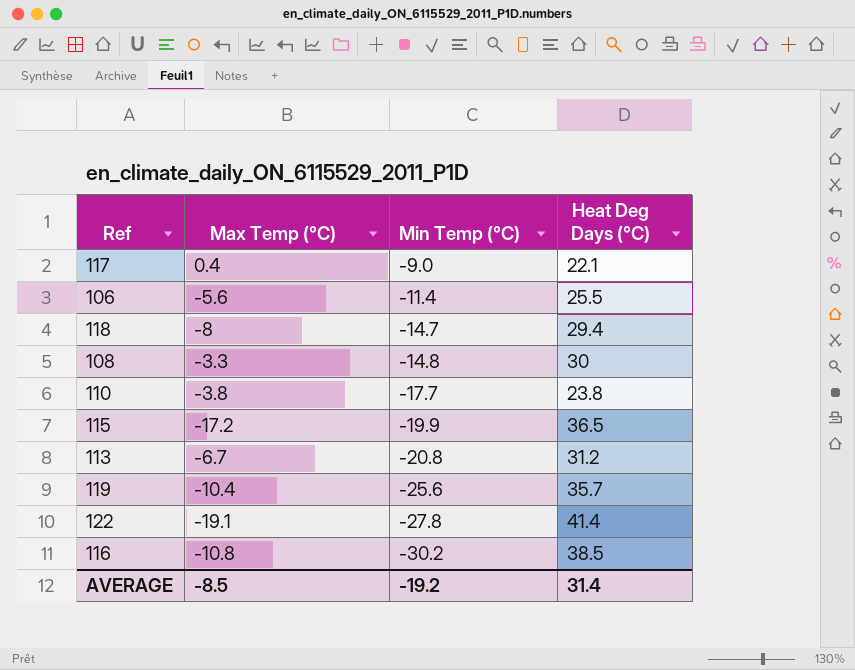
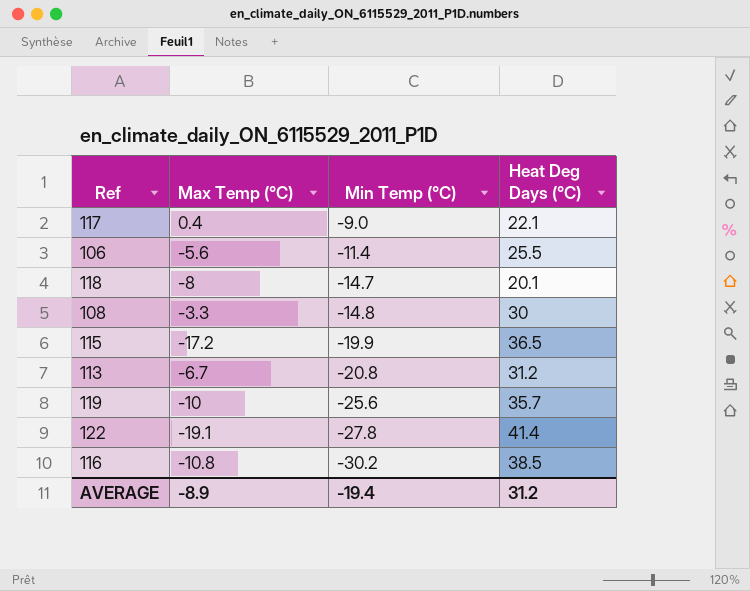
row 110: -3.8 | -17.7 | 23.8 -> none
118 | Heat Deg Days (°C): 29.4 -> 20.1
119 | Max Temp (°C): -10.4 -> -10
AVERAGE | Max Temp (°C): -8.5 -> -8.9
AVERAGE | Min Temp (°C): -19.2 -> -19.4
AVERAGE | Heat Deg Days (°C): 31.4 -> 31.2

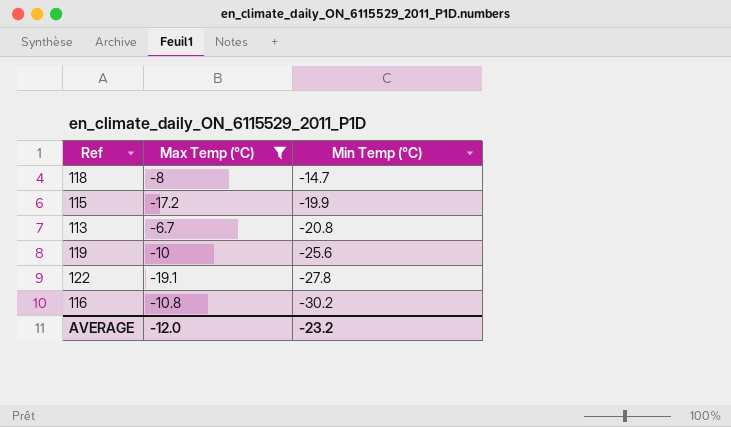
filter: none -> Max Temp (°C) <= -6.7
column Heat Deg Days (°C) | position: 4 -> none
AVERAGE | Max Temp (°C): -8.9 -> -12.0
AVERAGE | Min Temp (°C): -19.4 -> -23.2

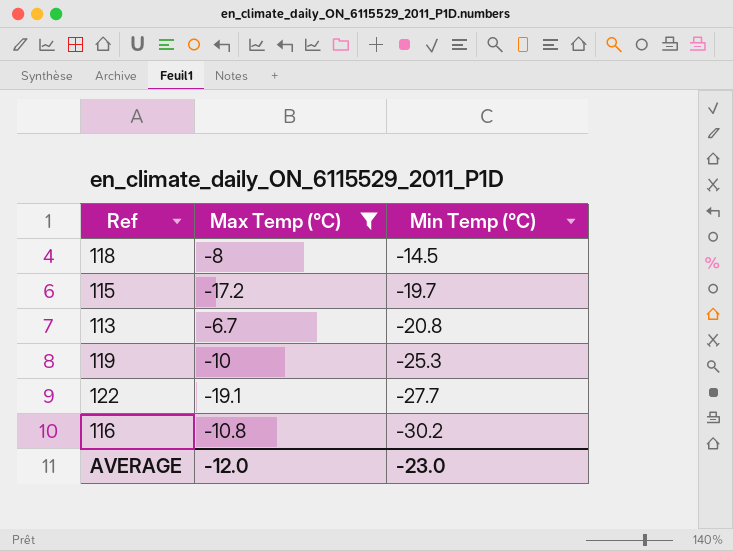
118 | Min Temp (°C): -14.7 -> -14.5
115 | Min Temp (°C): -19.9 -> -19.7
119 | Min Temp (°C): -25.6 -> -25.3
122 | Min Temp (°C): -27.8 -> -27.7
AVERAGE | Min Temp (°C): -23.2 -> -23.0

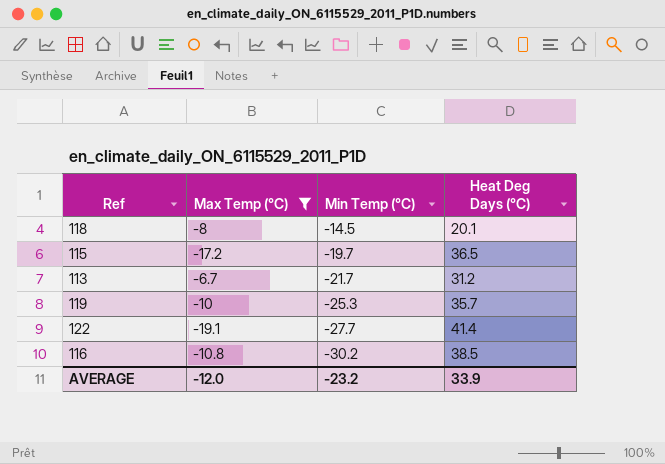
column Heat Deg Days (°C) | position: none -> 4
113 | Min Temp (°C): -20.8 -> -21.7
AVERAGE | Min Temp (°C): -23.0 -> -23.2

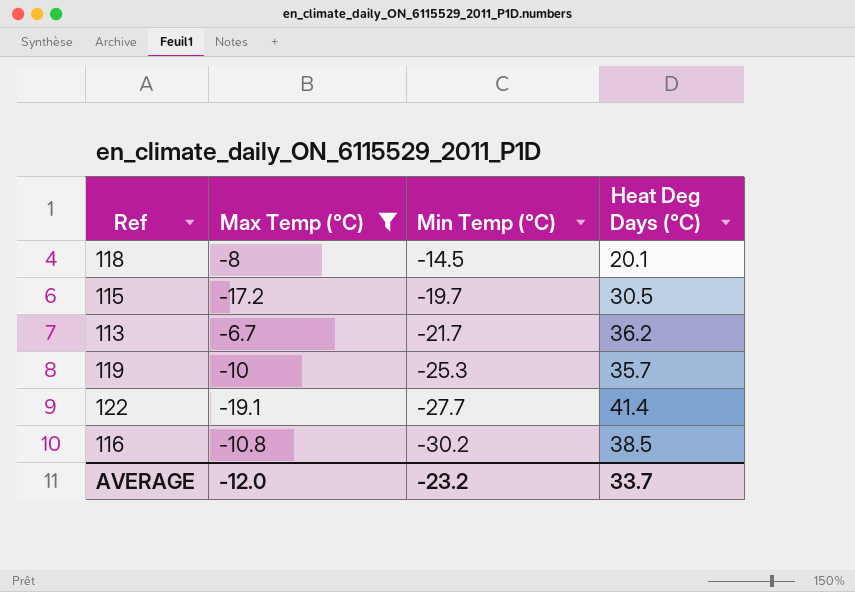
115 | Heat Deg Days (°C): 36.5 -> 30.5
113 | Heat Deg Days (°C): 31.2 -> 36.2
AVERAGE | Heat Deg Days (°C): 33.9 -> 33.7

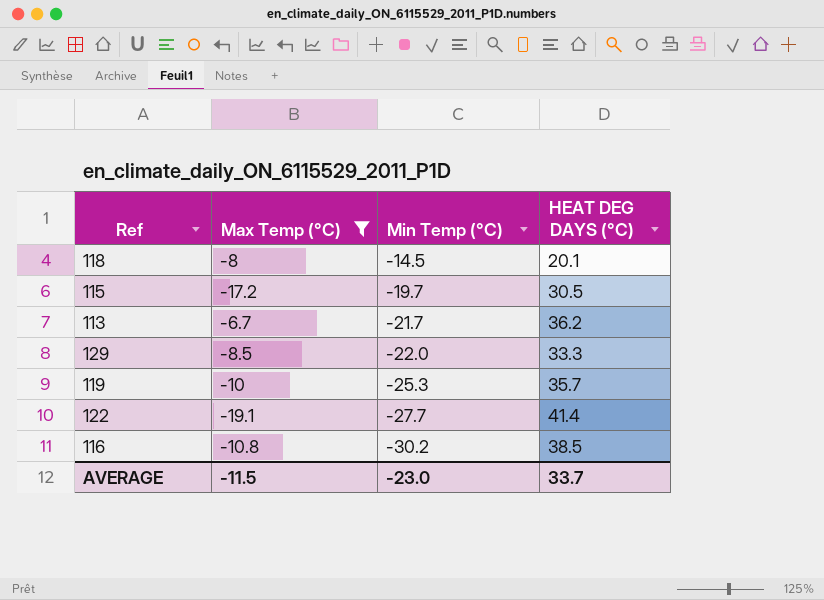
column name: Heat Deg Days (°C) -> HEAT DEG DAYS (°C)
row 129: none -> -8.5 | -22.0 | 33.3
AVERAGE | Max Temp (°C): -12.0 -> -11.5
AVERAGE | Min Temp (°C): -23.2 -> -23.0

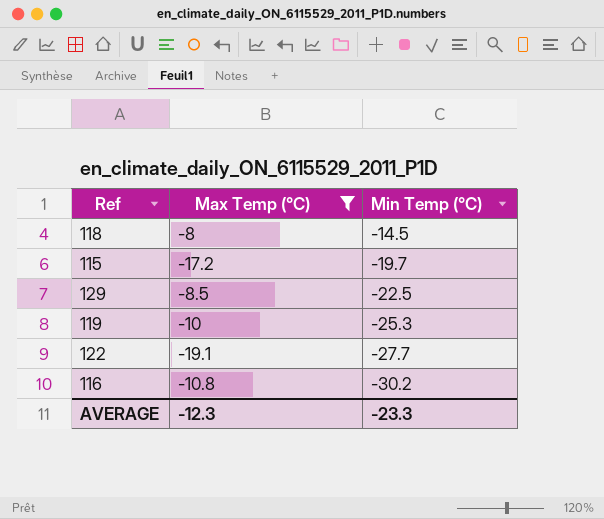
column HEAT DEG DAYS (°C) | position: 4 -> none
row 113: -6.7 | -21.7 | 36.2 -> none
129 | Min Temp (°C): -22.0 -> -22.5
AVERAGE | Max Temp (°C): -11.5 -> -12.3
AVERAGE | Min Temp (°C): -23.0 -> -23.3

